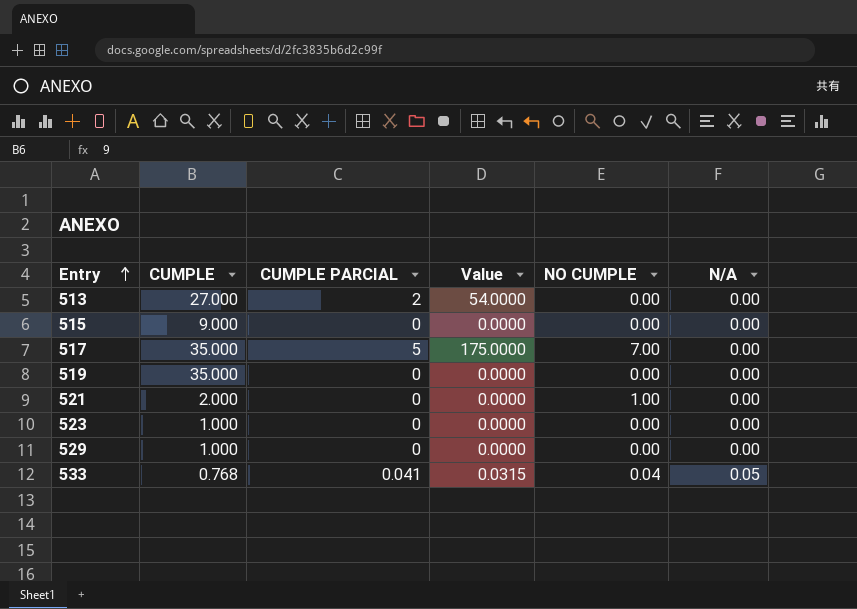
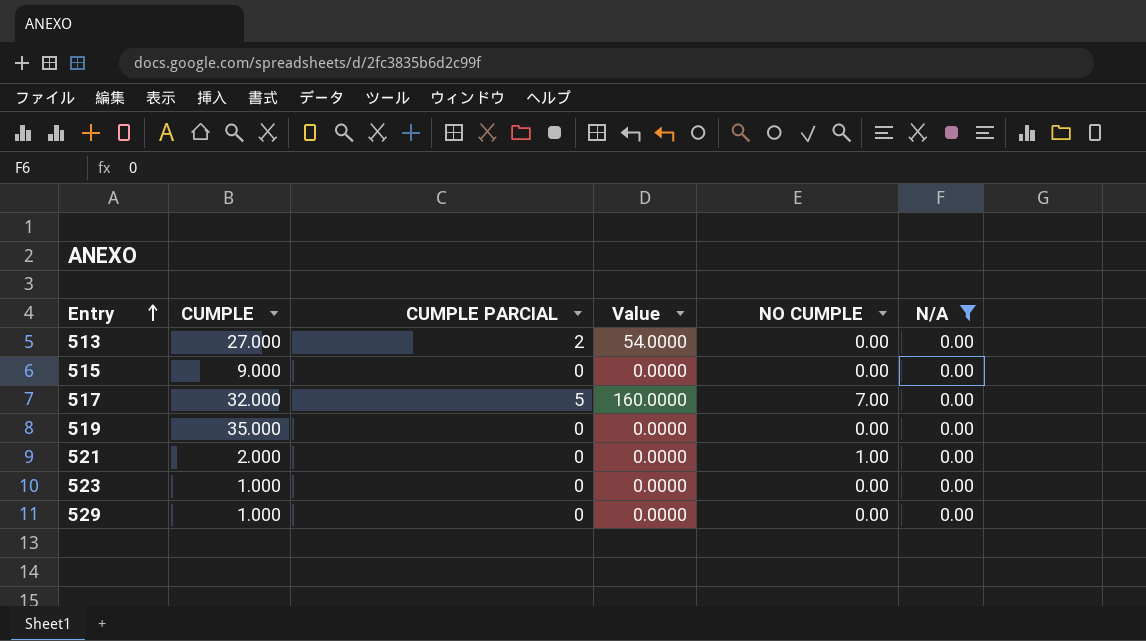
filter: none -> N/A = 0.00
517 | CUMPLE: 35.000 -> 32.000
517 | Value: 175.0000 -> 160.0000

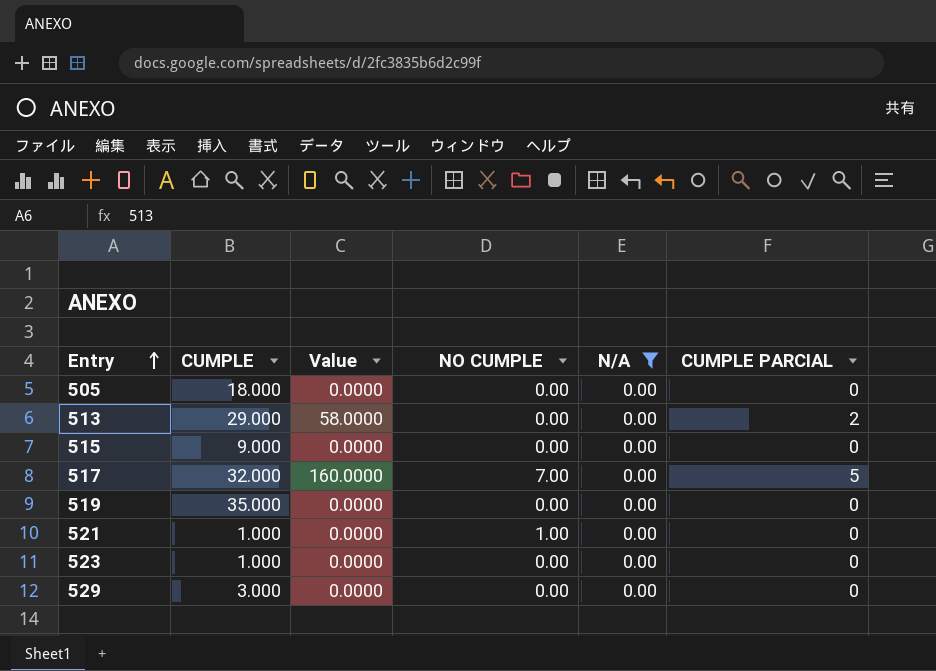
column CUMPLE PARCIAL | position: 3 -> 6
row 505: none -> 18.000 | 0.0000 | 0.00 | 0.00 | 0
513 | CUMPLE: 27.000 -> 29.000
513 | Value: 54.0000 -> 58.0000
521 | CUMPLE: 2.000 -> 1.000
529 | CUMPLE: 1.000 -> 3.000

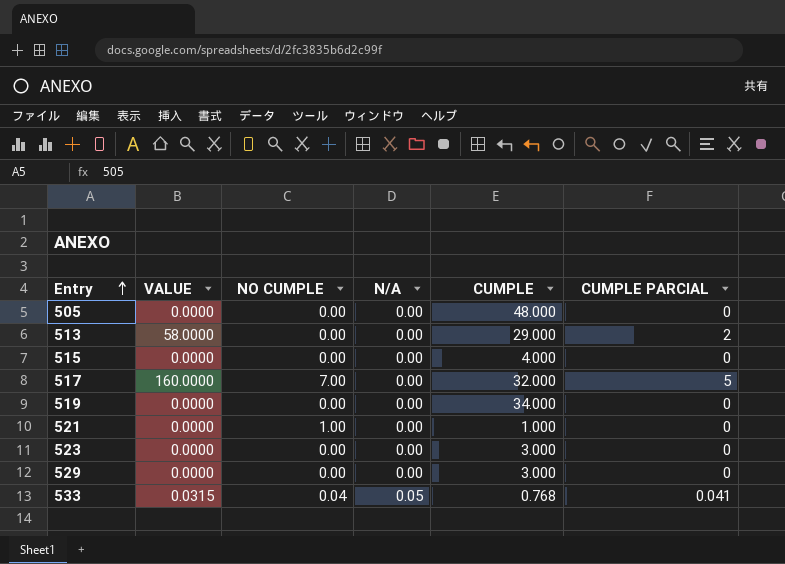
filter: N/A = 0.00 -> none
column name: Value -> VALUE
column CUMPLE | position: 2 -> 5
505 | CUMPLE: 18.000 -> 48.000
515 | CUMPLE: 9.000 -> 4.000
519 | CUMPLE: 35.000 -> 34.000
523 | CUMPLE: 1.000 -> 3.000

